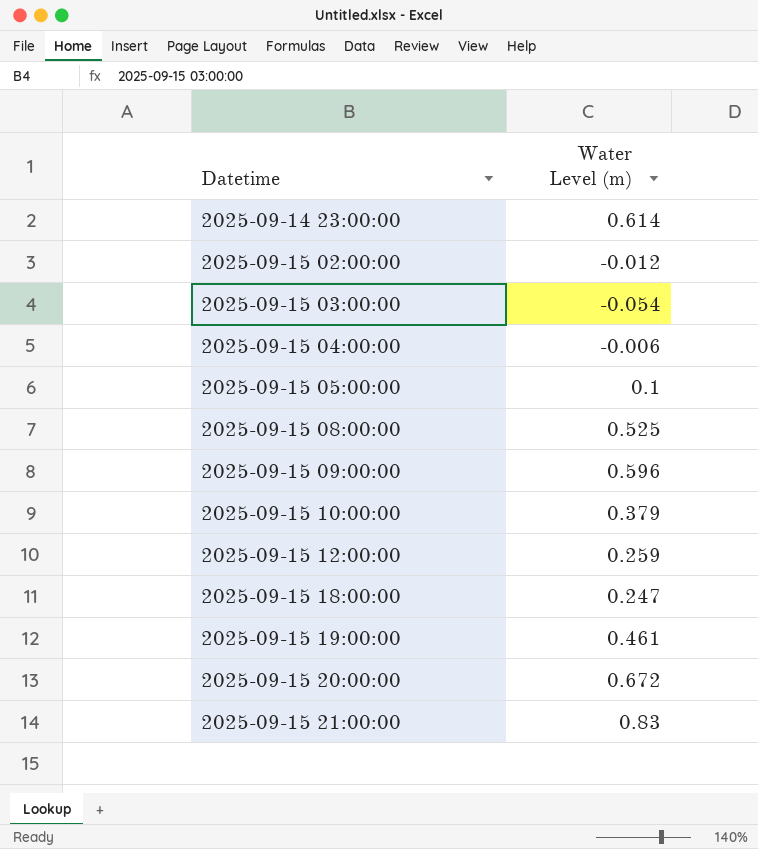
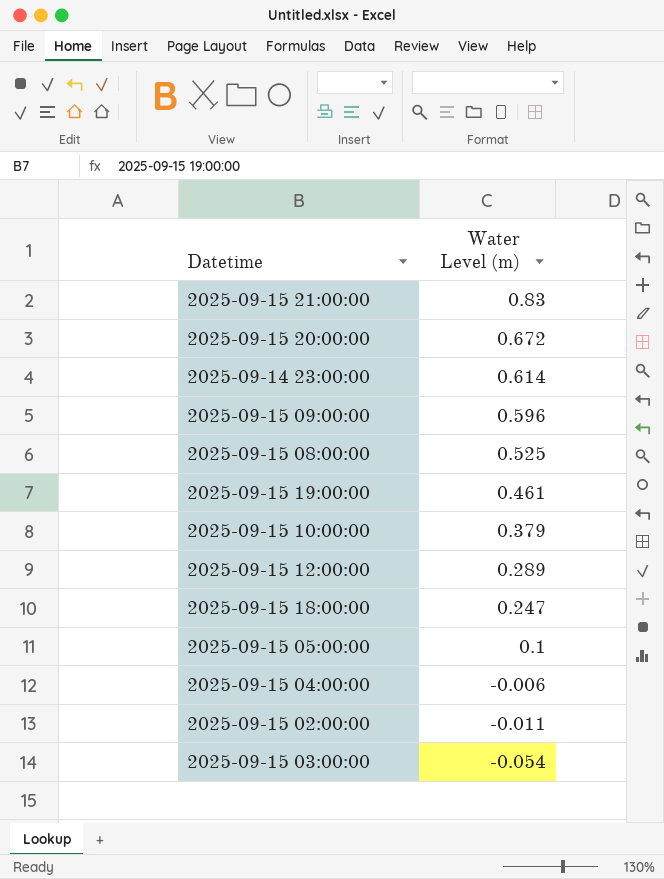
row order: Datetime ascending -> Water Level (m) descending
2025-09-15 12:00:00 | Water Level (m): 0.259 -> 0.289
2025-09-15 02:00:00 | Water Level (m): -0.012 -> -0.011

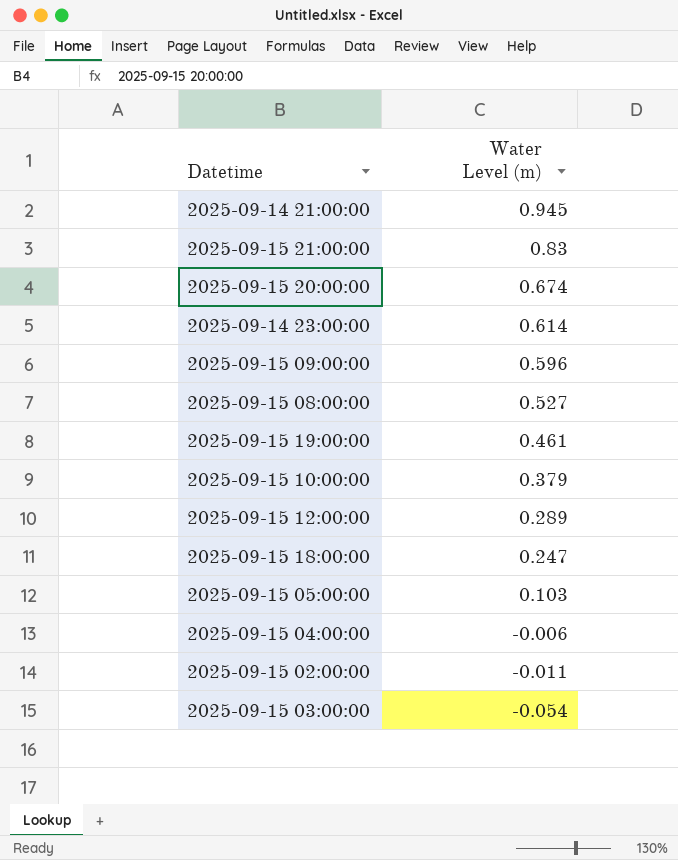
row 2025-09-14 21:00:00: none -> 0.945
2025-09-15 20:00:00 | Water Level (m): 0.672 -> 0.674
2025-09-15 08:00:00 | Water Level (m): 0.525 -> 0.527
2025-09-15 05:00:00 | Water Level (m): 0.1 -> 0.103

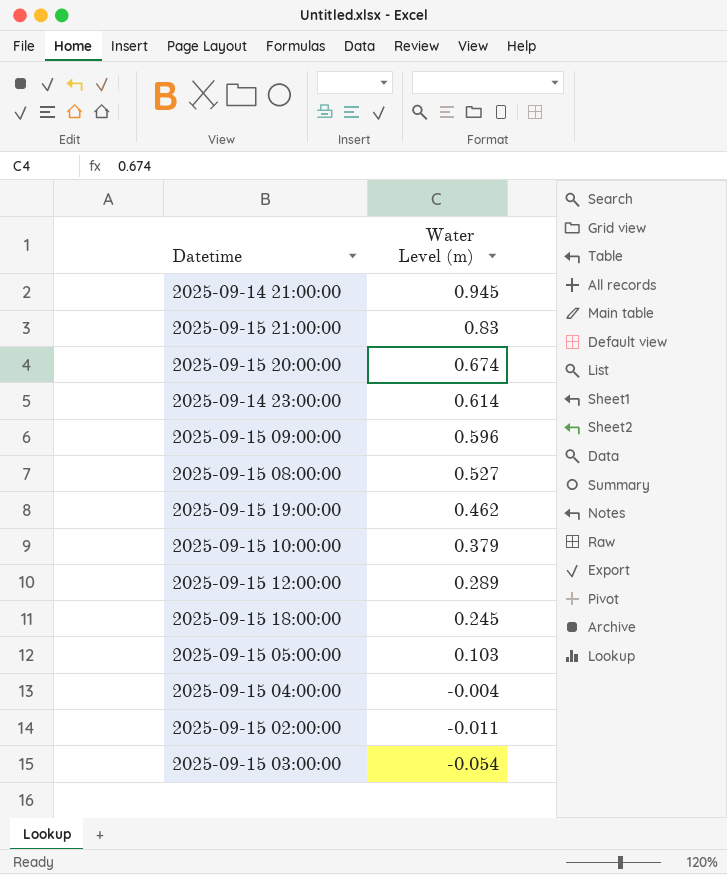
2025-09-15 19:00:00 | Water Level (m): 0.461 -> 0.462
2025-09-15 18:00:00 | Water Level (m): 0.247 -> 0.245
2025-09-15 04:00:00 | Water Level (m): -0.006 -> -0.004

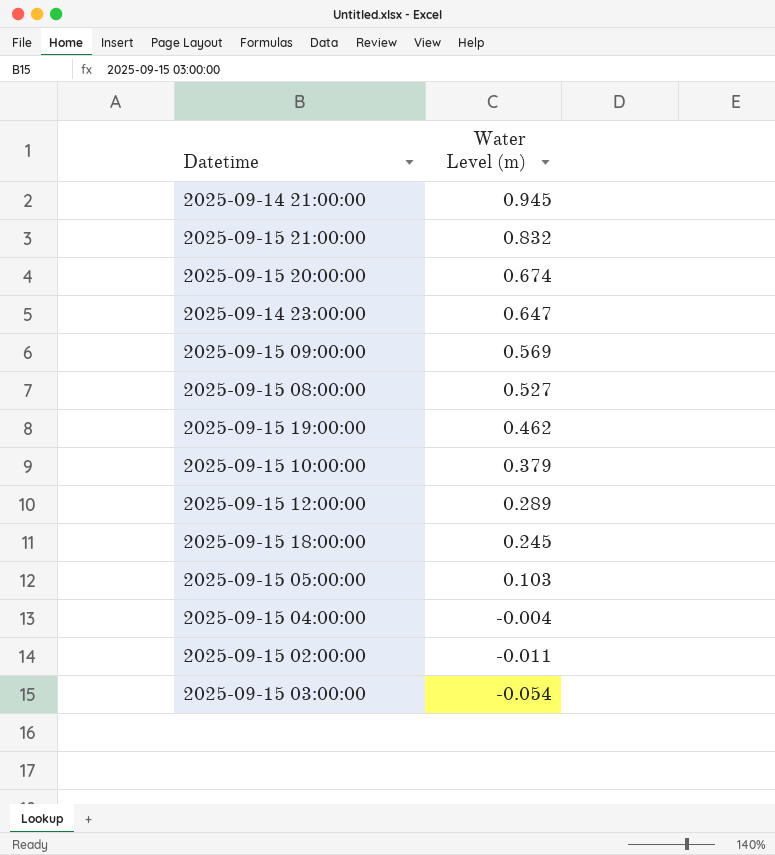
2025-09-15 21:00:00 | Water Level (m): 0.83 -> 0.832
2025-09-14 23:00:00 | Water Level (m): 0.614 -> 0.647
2025-09-15 09:00:00 | Water Level (m): 0.596 -> 0.569

